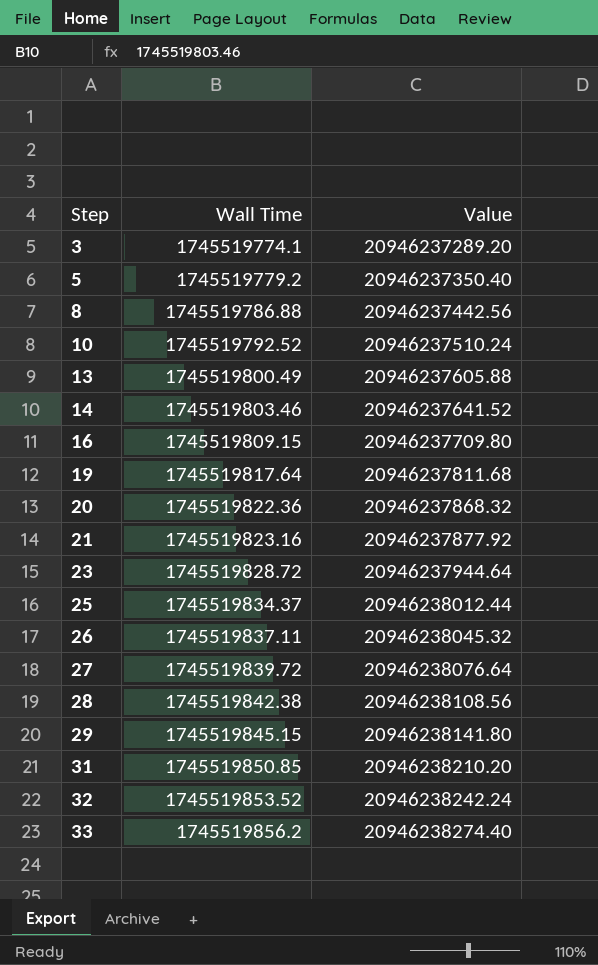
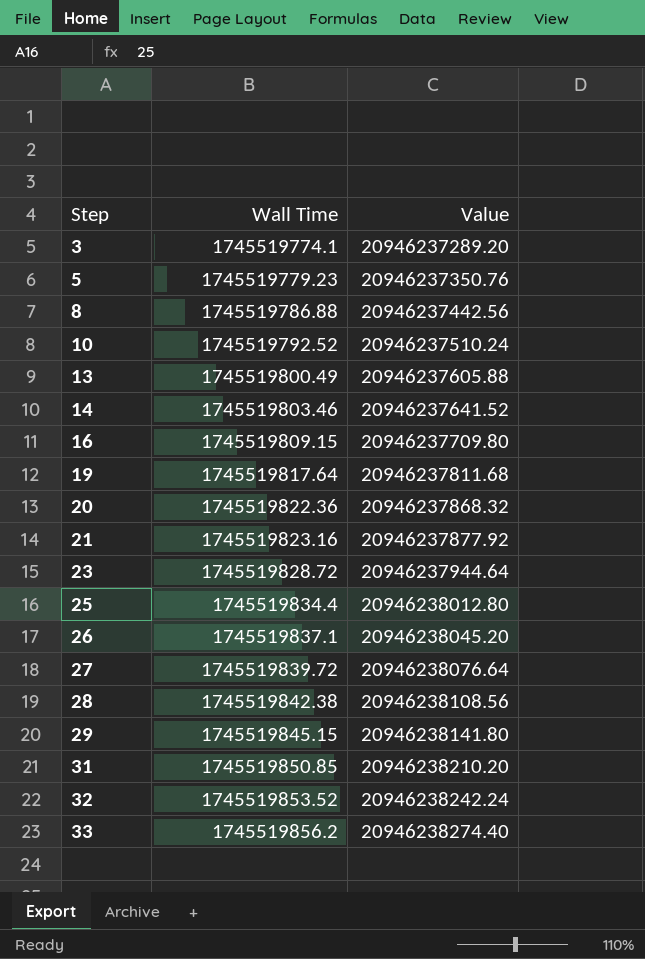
5 | Wall Time: 1745519779.2 -> 1745519779.23
5 | Value: 20946237350.40 -> 20946237350.76
25 | Wall Time: 1745519834.37 -> 1745519834.4
25 | Value: 20946238012.44 -> 20946238012.80
26 | Wall Time: 1745519837.11 -> 1745519837.1
26 | Value: 20946238045.32 -> 20946238045.20

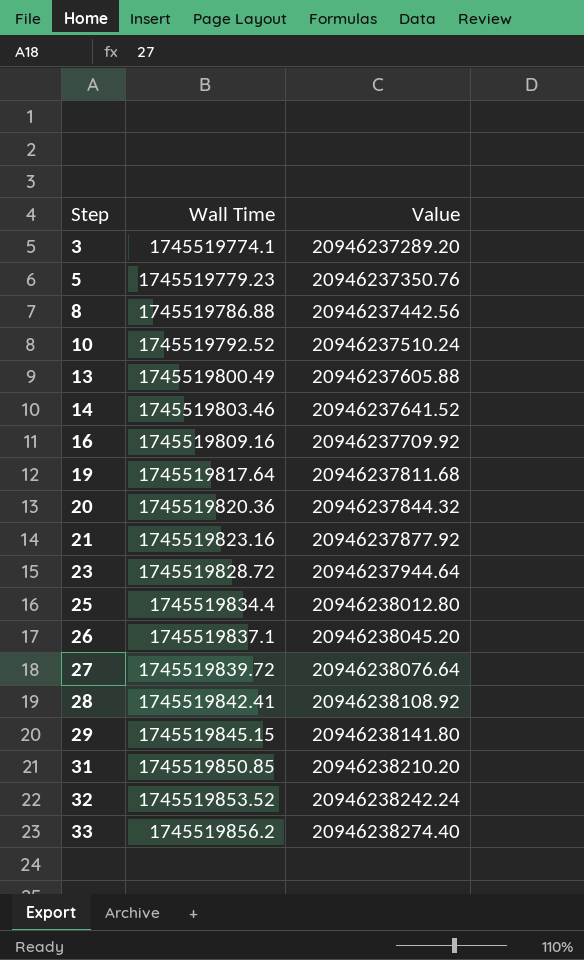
16 | Wall Time: 1745519809.15 -> 1745519809.16
16 | Value: 20946237709.80 -> 20946237709.92
20 | Wall Time: 1745519822.36 -> 1745519820.36
20 | Value: 20946237868.32 -> 20946237844.32
28 | Wall Time: 1745519842.38 -> 1745519842.41
28 | Value: 20946238108.56 -> 20946238108.92

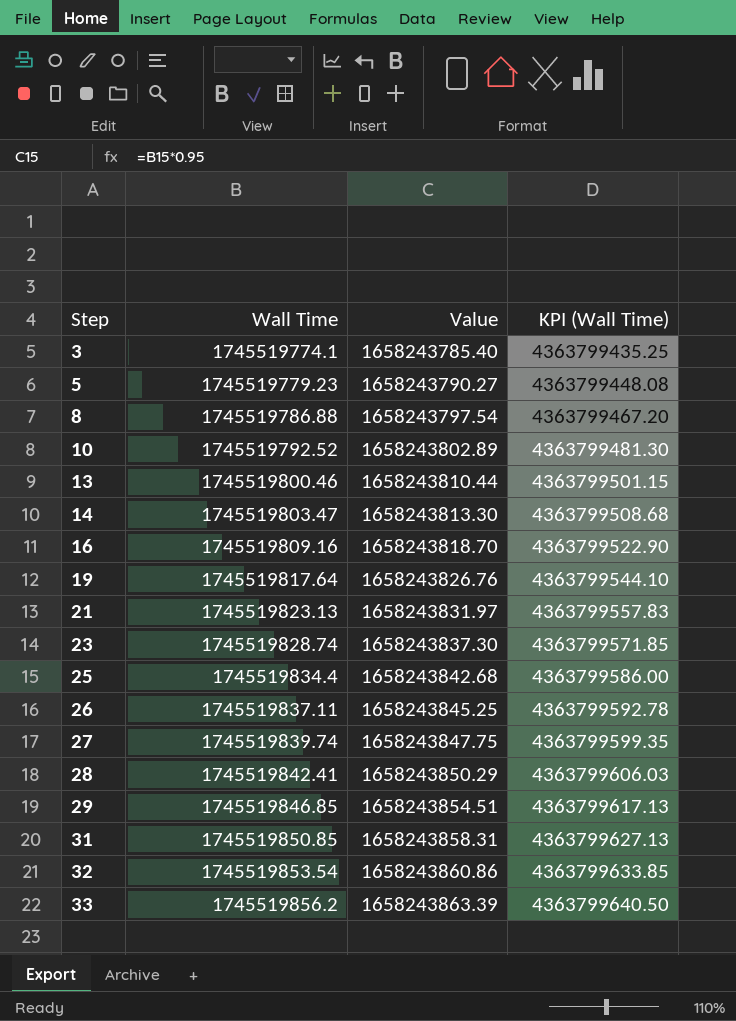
column Value | formula: [Wall Time] * 12 -> [Wall Time] * 0.95
column KPI (Wall Time) | formula: none -> [Wall Time] * 2.5
row 20: 1745519820.36 | 20946237844.32 -> none
13 | Wall Time: 1745519800.49 -> 1745519800.46
14 | Wall Time: 1745519803.46 -> 1745519803.47
21 | Wall Time: 1745519823.16 -> 1745519823.13
23 | Wall Time: 1745519828.72 -> 1745519828.74
26 | Wall Time: 1745519837.1 -> 1745519837.11
27 | Wall Time: 1745519839.72 -> 1745519839.74
29 | Wall Time: 1745519845.15 -> 1745519846.85
32 | Wall Time: 1745519853.52 -> 1745519853.54

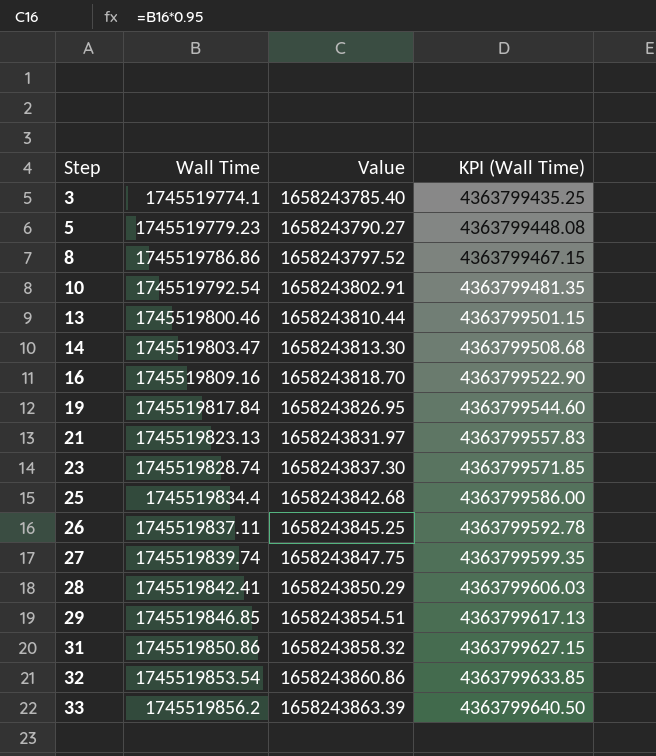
8 | Wall Time: 1745519786.88 -> 1745519786.86
8 | Value: 1658243797.54 -> 1658243797.52
8 | KPI (Wall Time): 4363799467.20 -> 4363799467.15
10 | Wall Time: 1745519792.52 -> 1745519792.54
10 | Value: 1658243802.89 -> 1658243802.91
10 | KPI (Wall Time): 4363799481.30 -> 4363799481.35
19 | Wall Time: 1745519817.64 -> 1745519817.84
19 | Value: 1658243826.76 -> 1658243826.95
19 | KPI (Wall Time): 4363799544.10 -> 4363799544.60
31 | Wall Time: 1745519850.85 -> 1745519850.86
31 | Value: 1658243858.31 -> 1658243858.32
31 | KPI (Wall Time): 4363799627.13 -> 4363799627.15

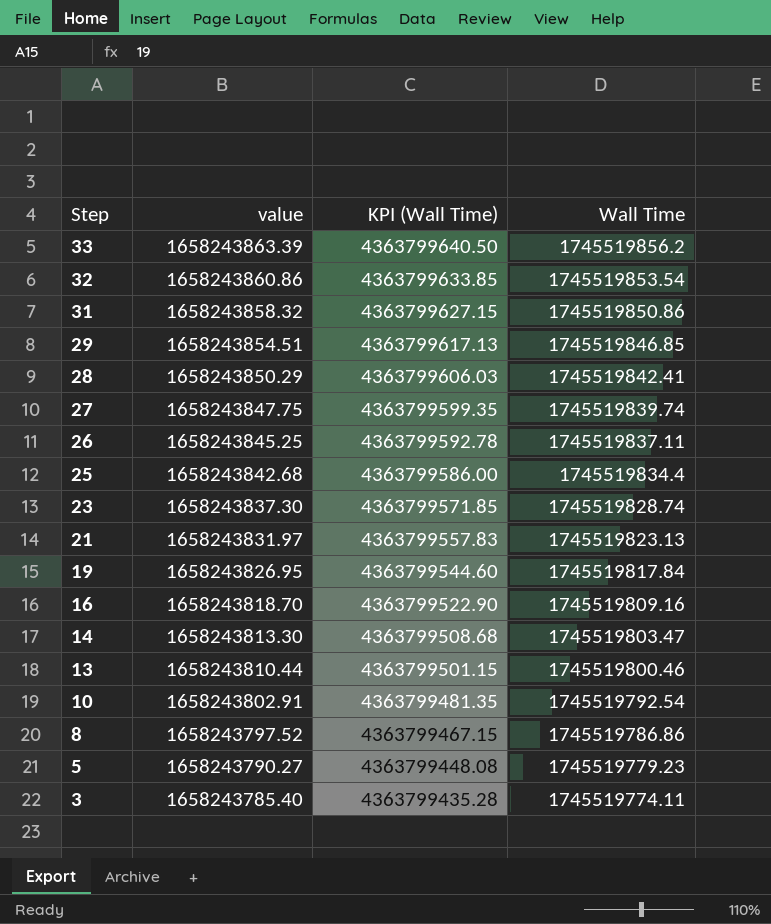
row order: Step ascending -> Step descending
column name: Value -> value
column Wall Time | position: 2 -> 4
3 | KPI (Wall Time): 4363799435.25 -> 4363799435.28
3 | Wall Time: 1745519774.1 -> 1745519774.11

